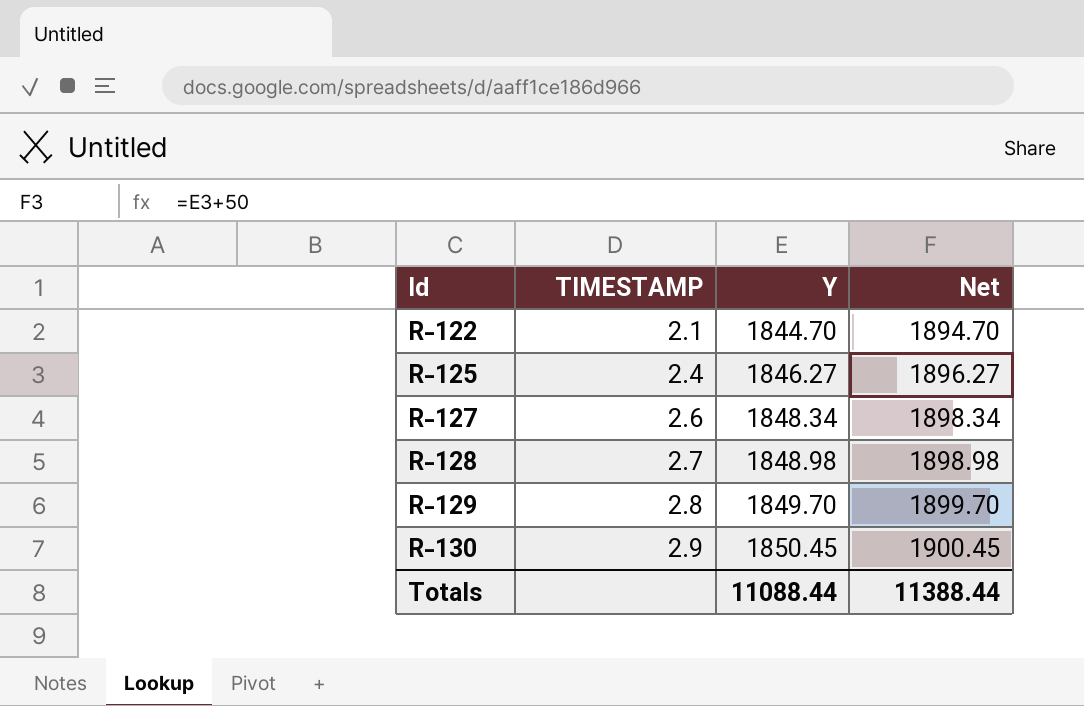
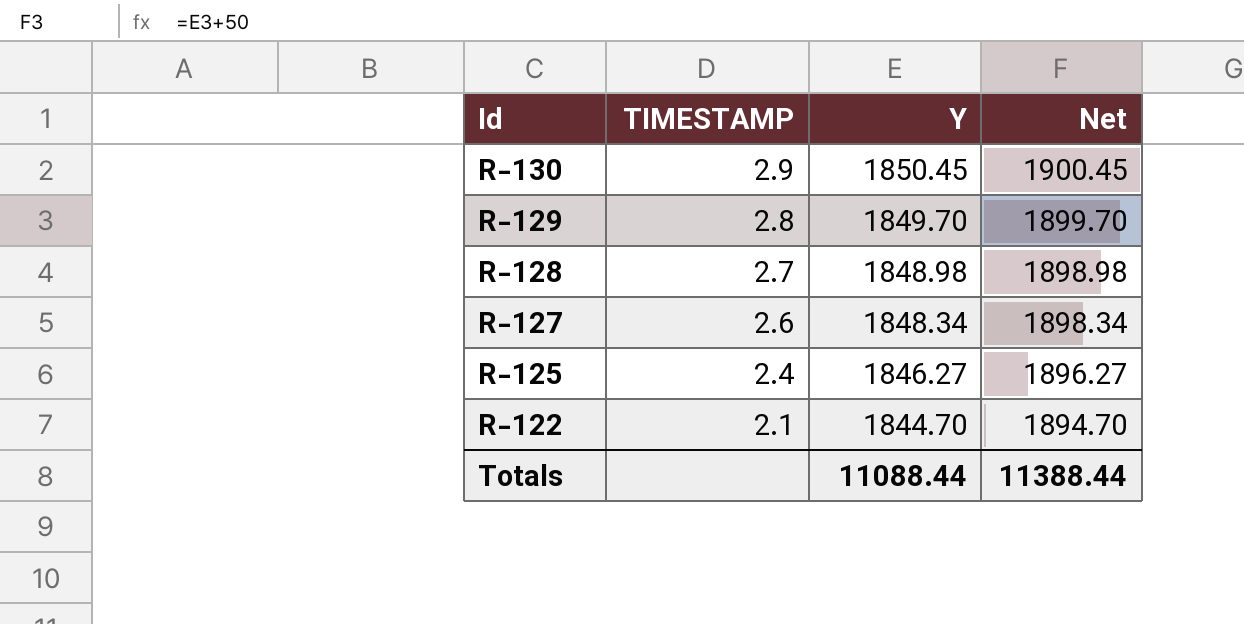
row order: Id ascending -> Id descending

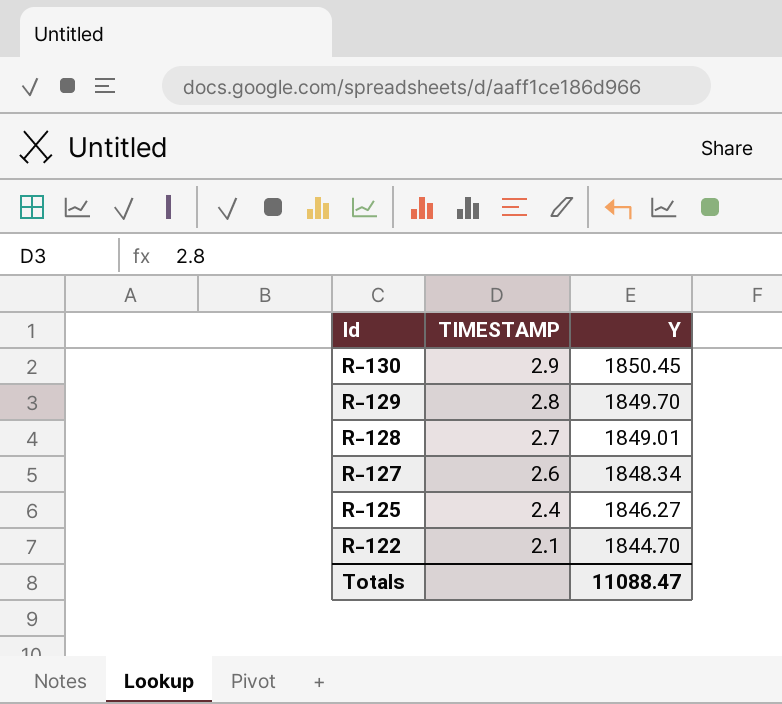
column Net | formula: [Y] + 50 -> none
R-128 | Y: 1848.98 -> 1849.01
Totals | Y: 11088.44 -> 11088.47

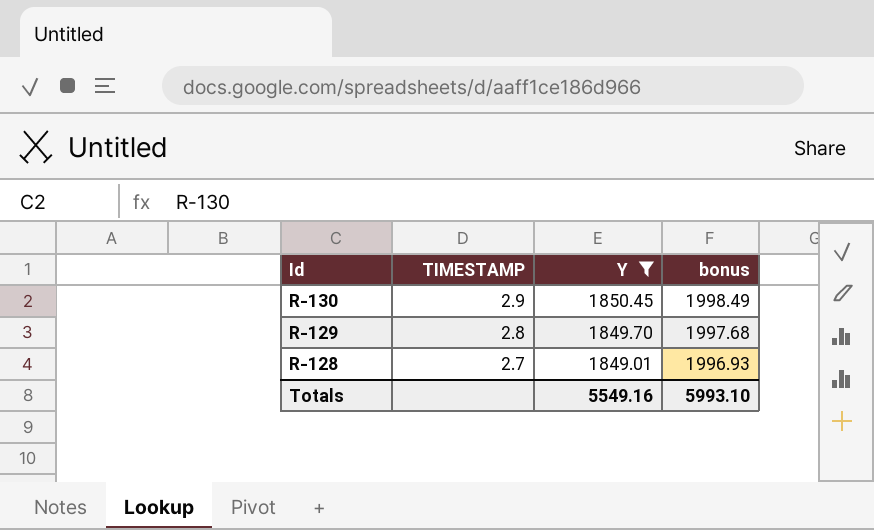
filter: none -> Y >= 1849.01
column bonus | formula: none -> [Y] * 1.08
Totals | Y: 11088.47 -> 5549.16

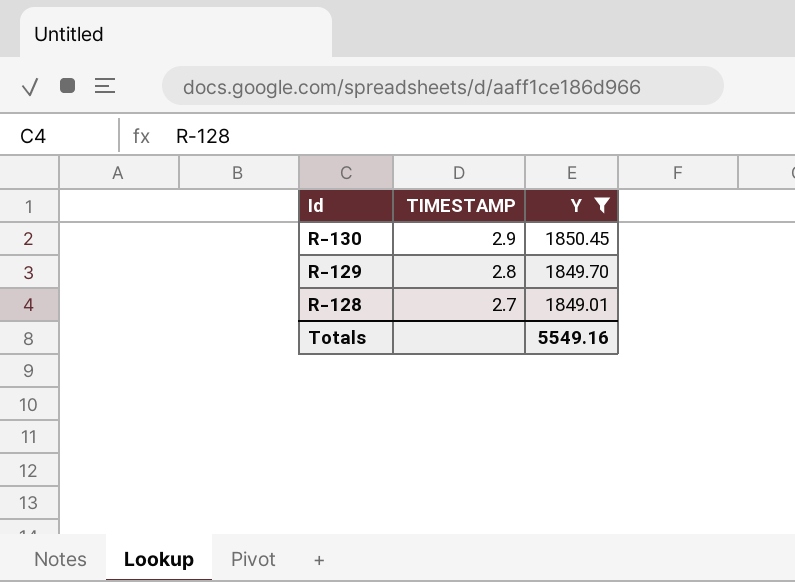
column bonus | formula: [Y] * 1.08 -> none

